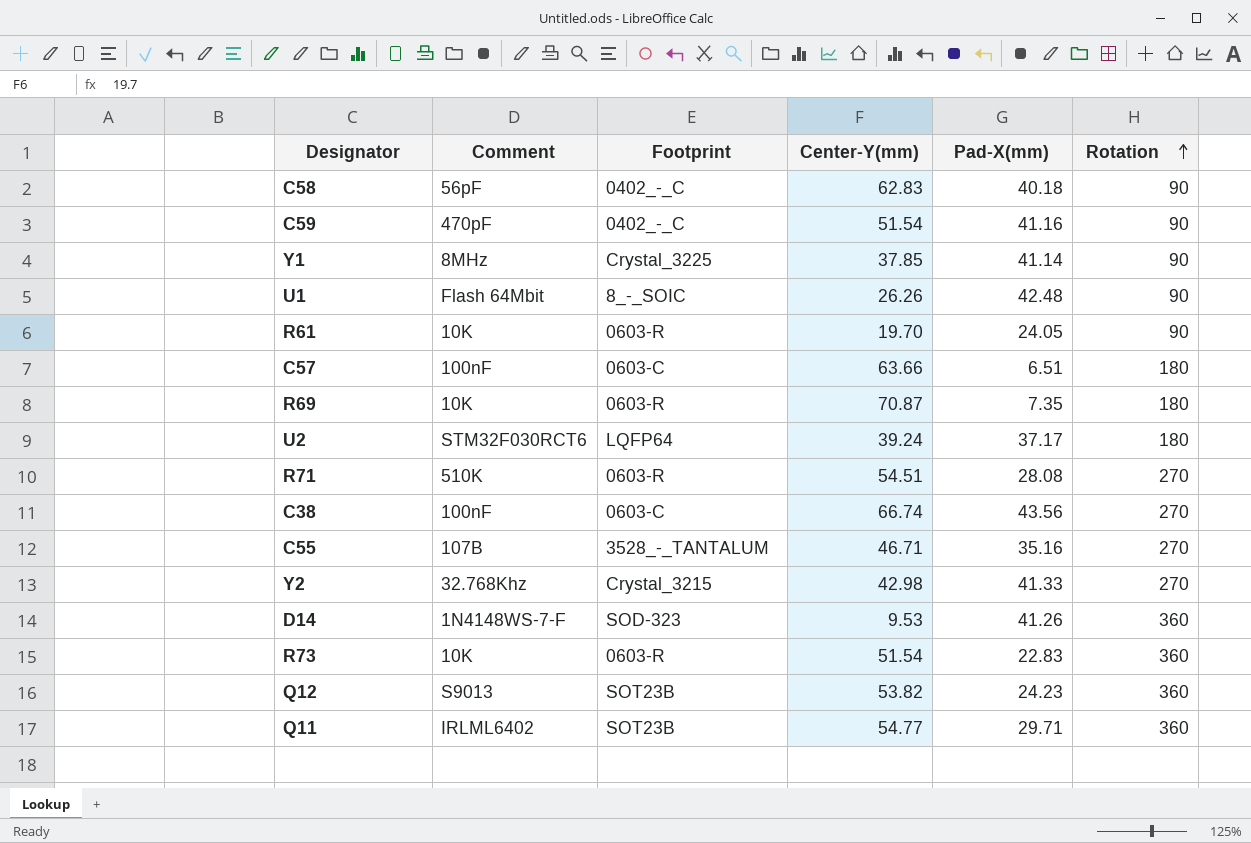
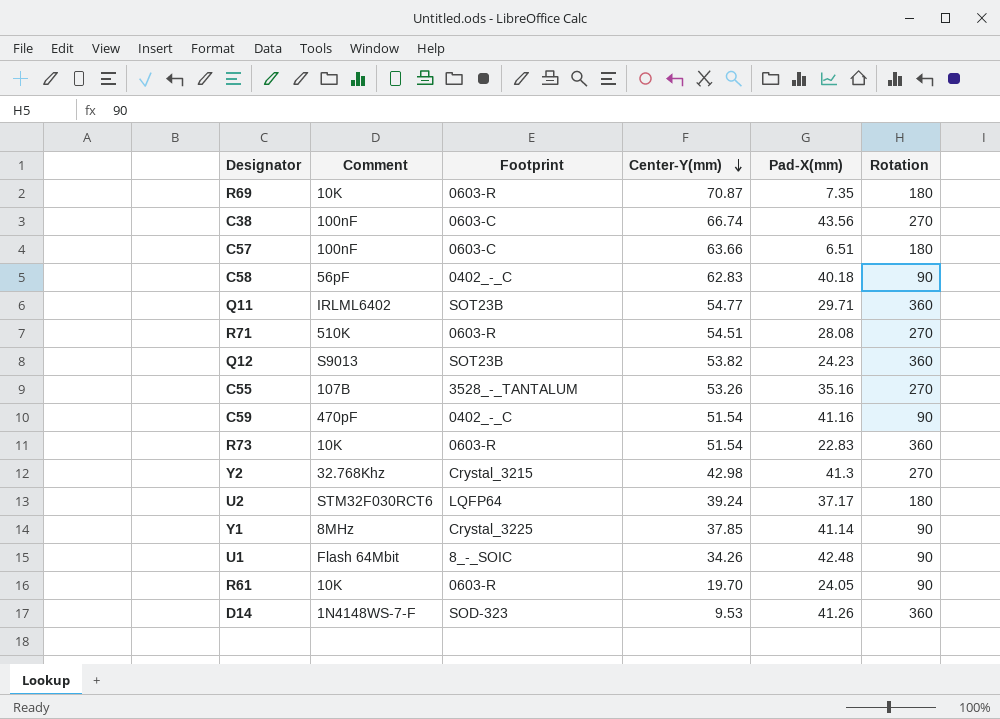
row order: Rotation ascending -> Center-Y(mm) descending
C55 | Center-Y(mm): 46.71 -> 53.26
Y2 | Pad-X(mm): 41.33 -> 41.3
U1 | Center-Y(mm): 26.26 -> 34.26

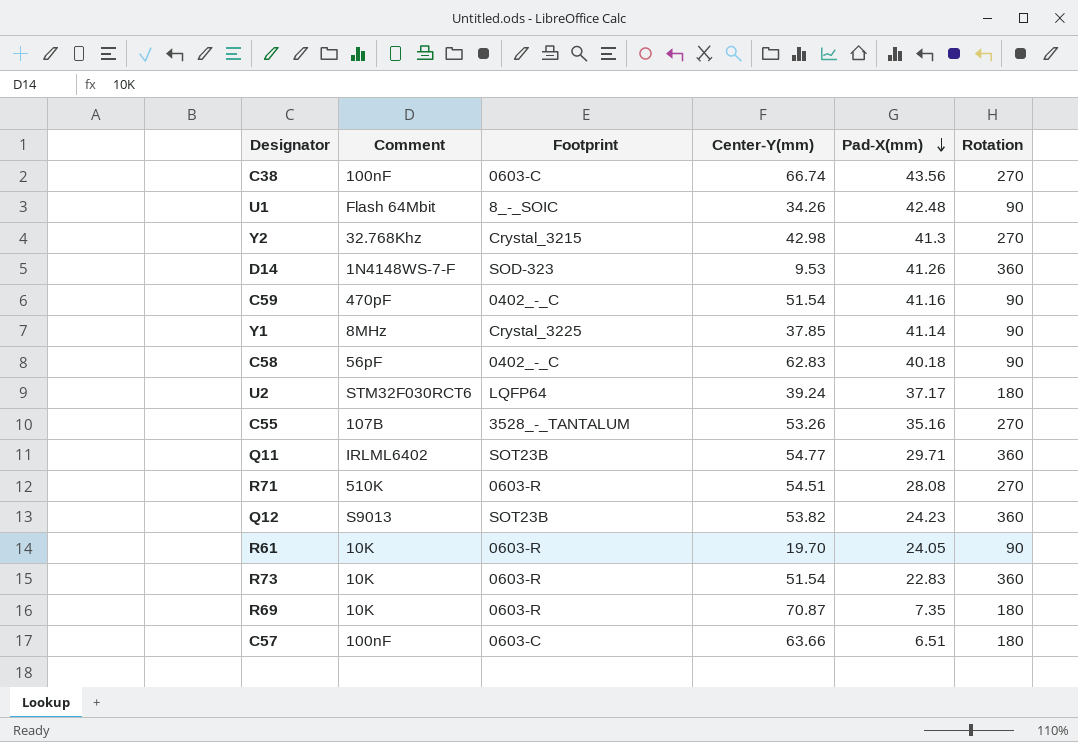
row order: Center-Y(mm) descending -> Pad-X(mm) descending

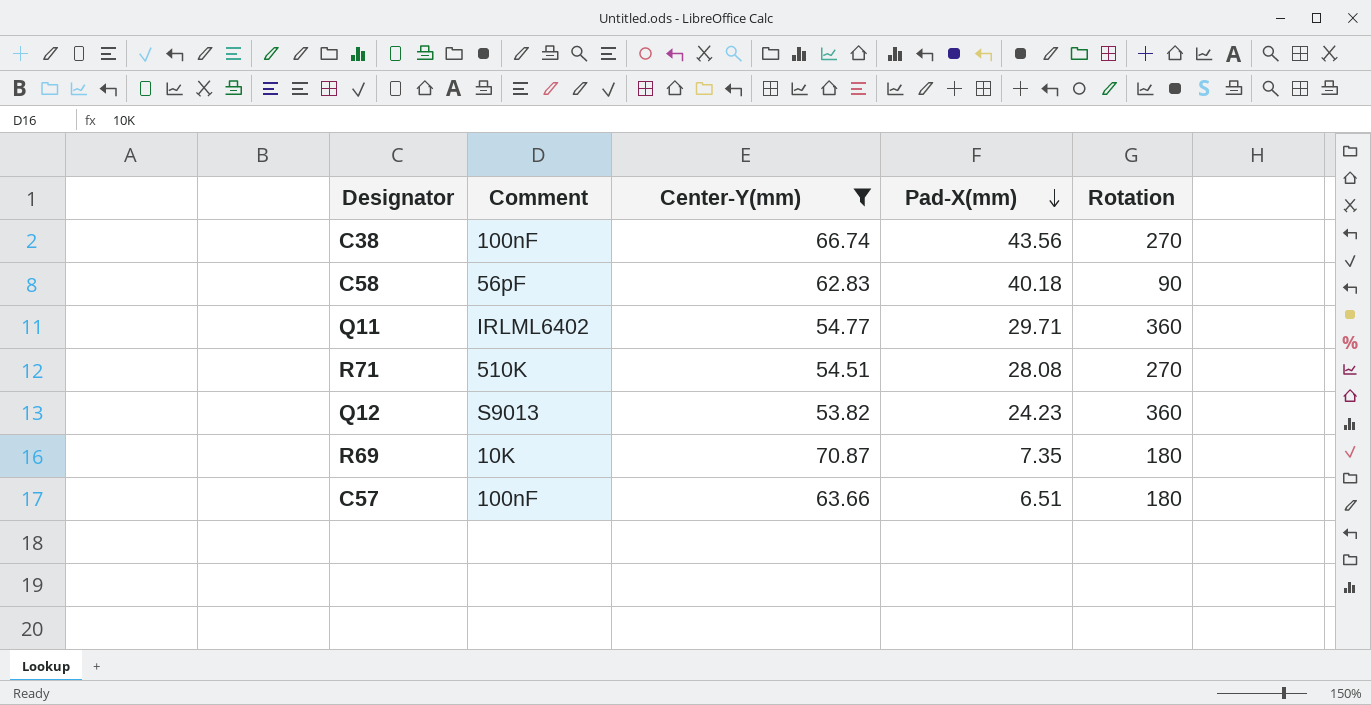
filter: none -> Center-Y(mm) >= 53.82
column Footprint | position: 3 -> none

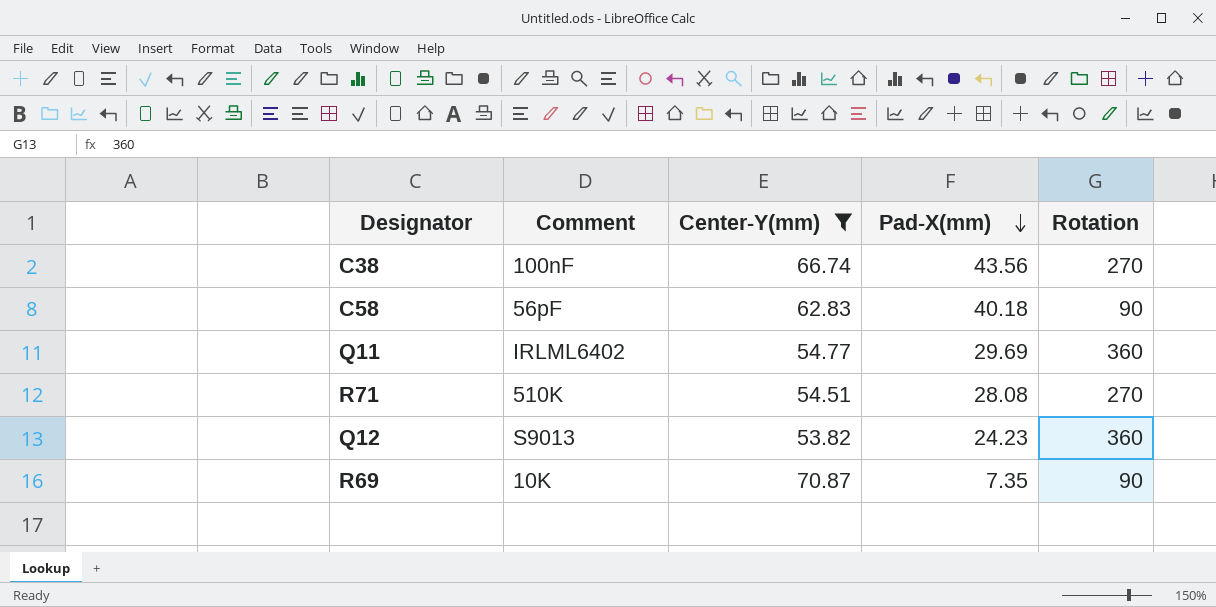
row C57: 100nF | 63.66 | 6.51 | 180 -> none
Q11 | Pad-X(mm): 29.71 -> 29.69
R69 | Rotation: 180 -> 90

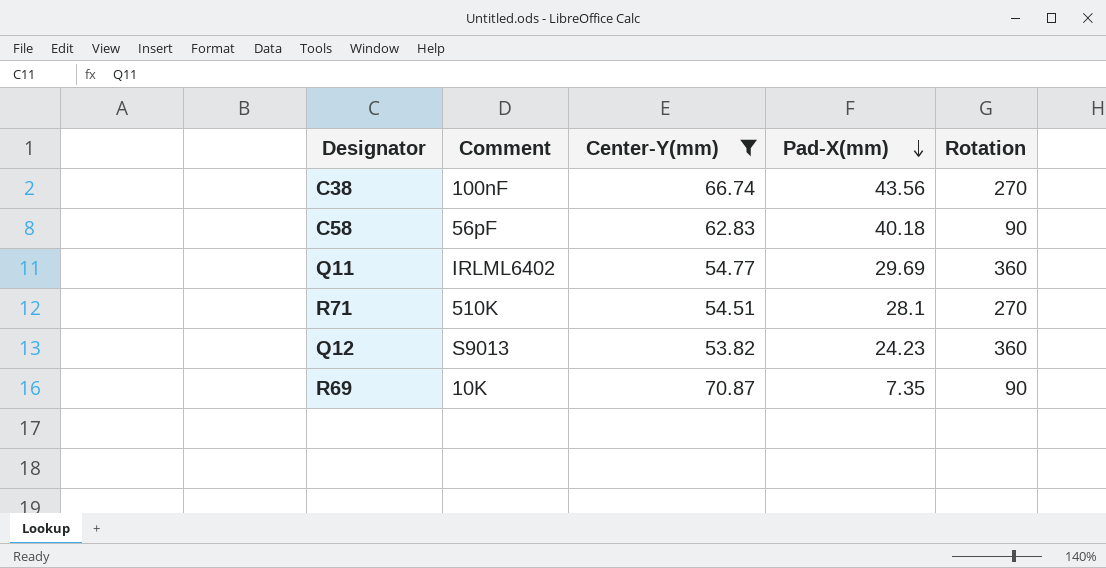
R71 | Pad-X(mm): 28.08 -> 28.1

